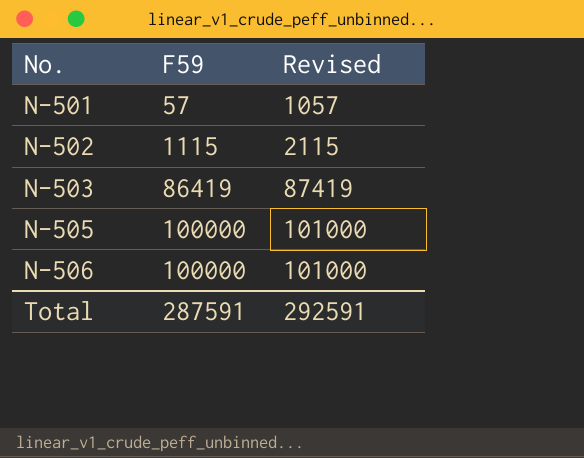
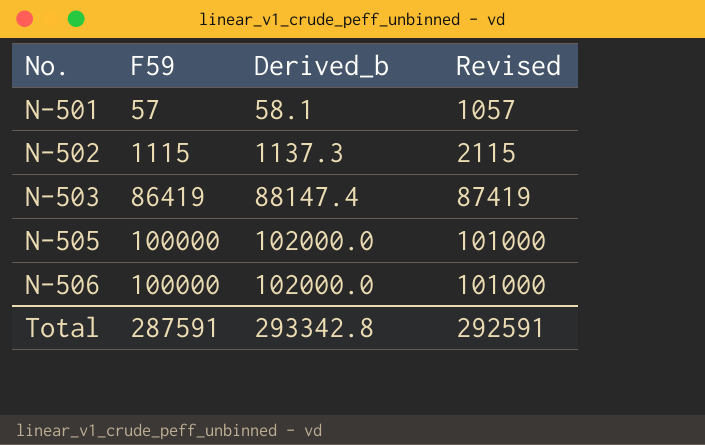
column Derived_b | formula: none -> [F59] * 1.02

